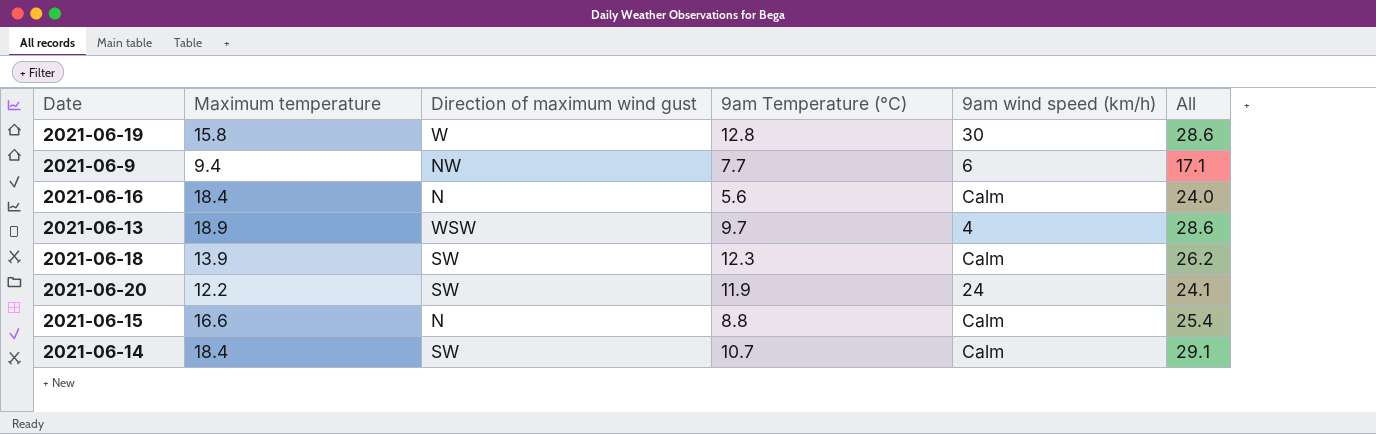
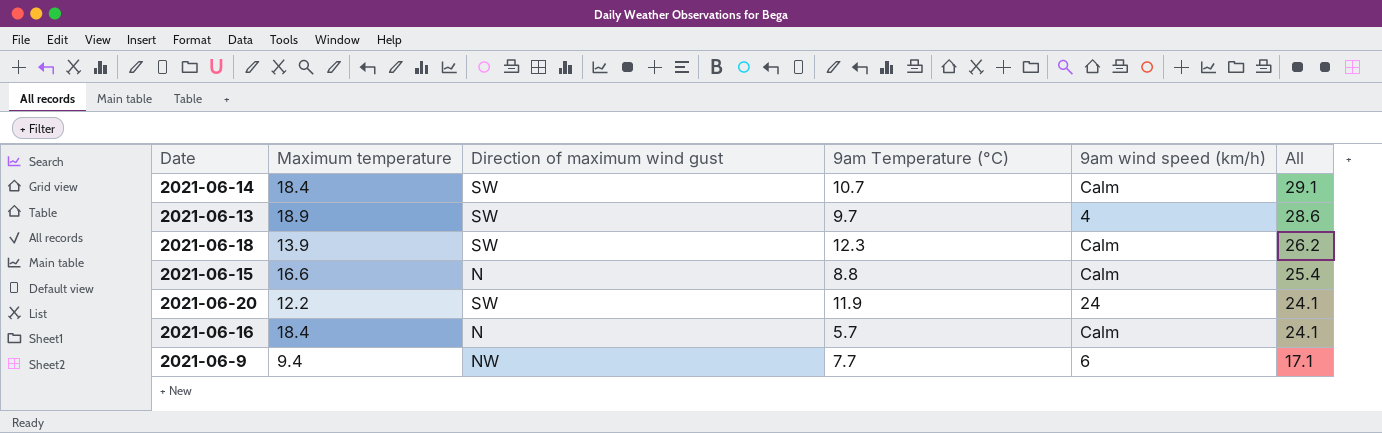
row order: none -> All descending
row 2021-06-19: 15.8 | W | 12.8 | 30 | 28.6 -> none
2021-06-13 | Direction of maximum wind gust: WSW -> SW
2021-06-16 | 9am Temperature (°C): 5.6 -> 5.7
2021-06-16 | All: 24.0 -> 24.1

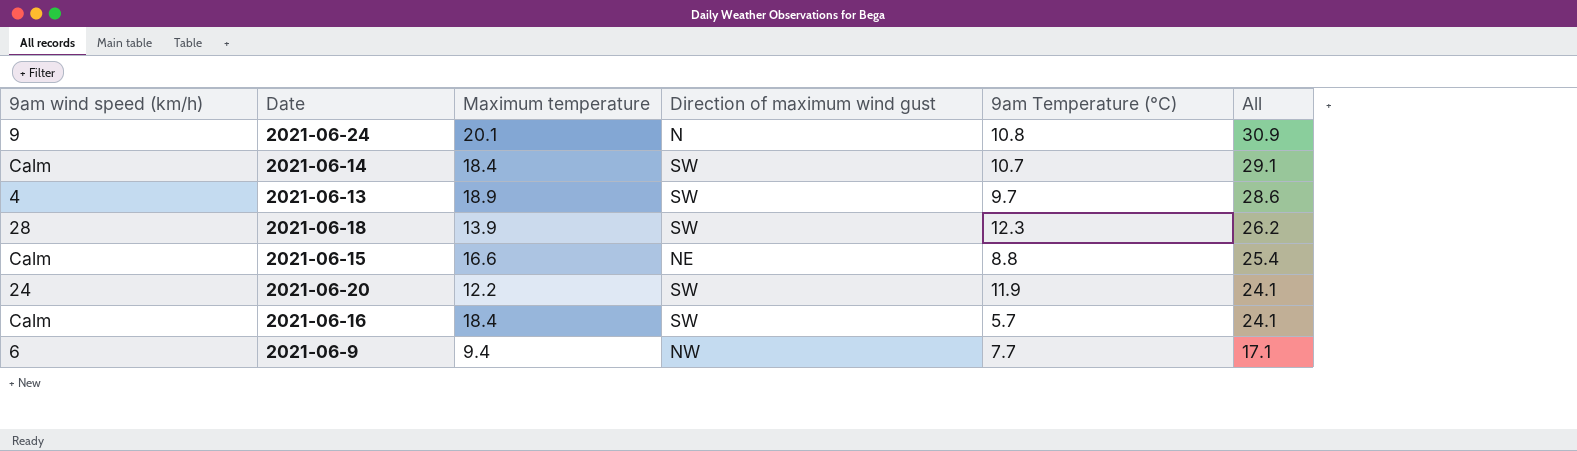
column 9am wind speed (km/h) | position: 5 -> 1
row 2021-06-24: none -> 9 | 20.1 | N | 10.8 | 30.9
2021-06-18 | 9am wind speed (km/h): Calm -> 28
2021-06-15 | Direction of maximum wind gust: N -> NE
2021-06-16 | Direction of maximum wind gust: N -> SW

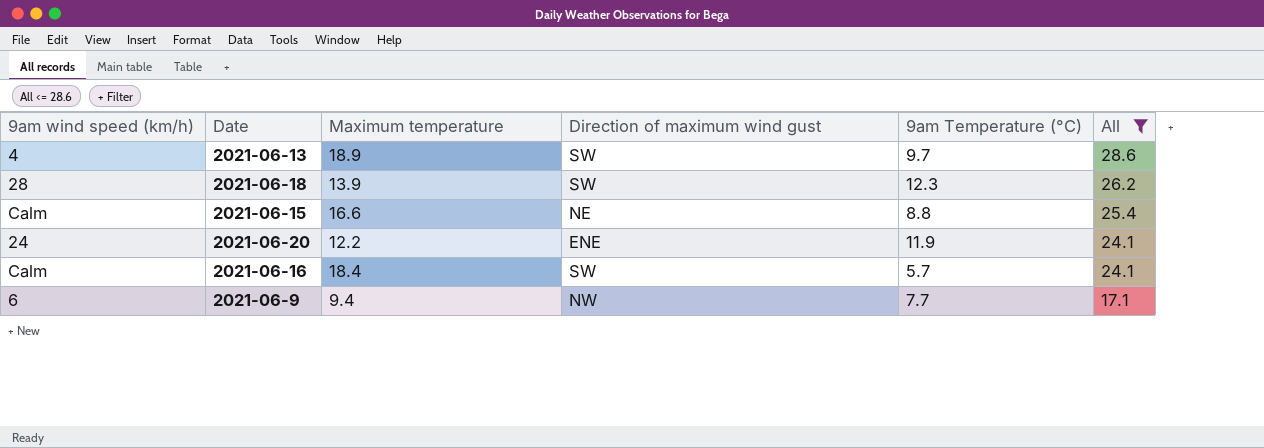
filter: none -> All <= 28.6
2021-06-20 | Direction of maximum wind gust: SW -> ENE

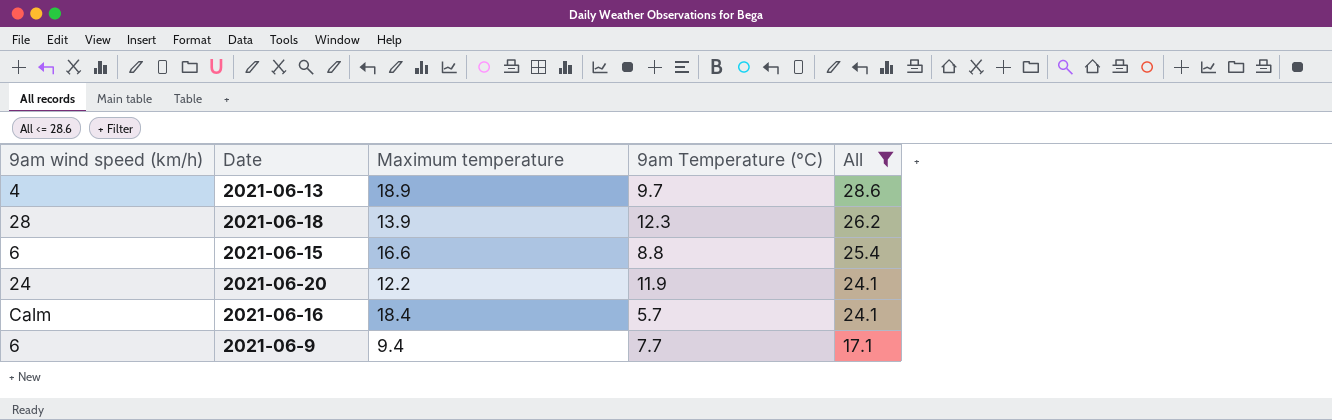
column Direction of maximum wind gust | position: 4 -> none
2021-06-15 | 9am wind speed (km/h): Calm -> 6

